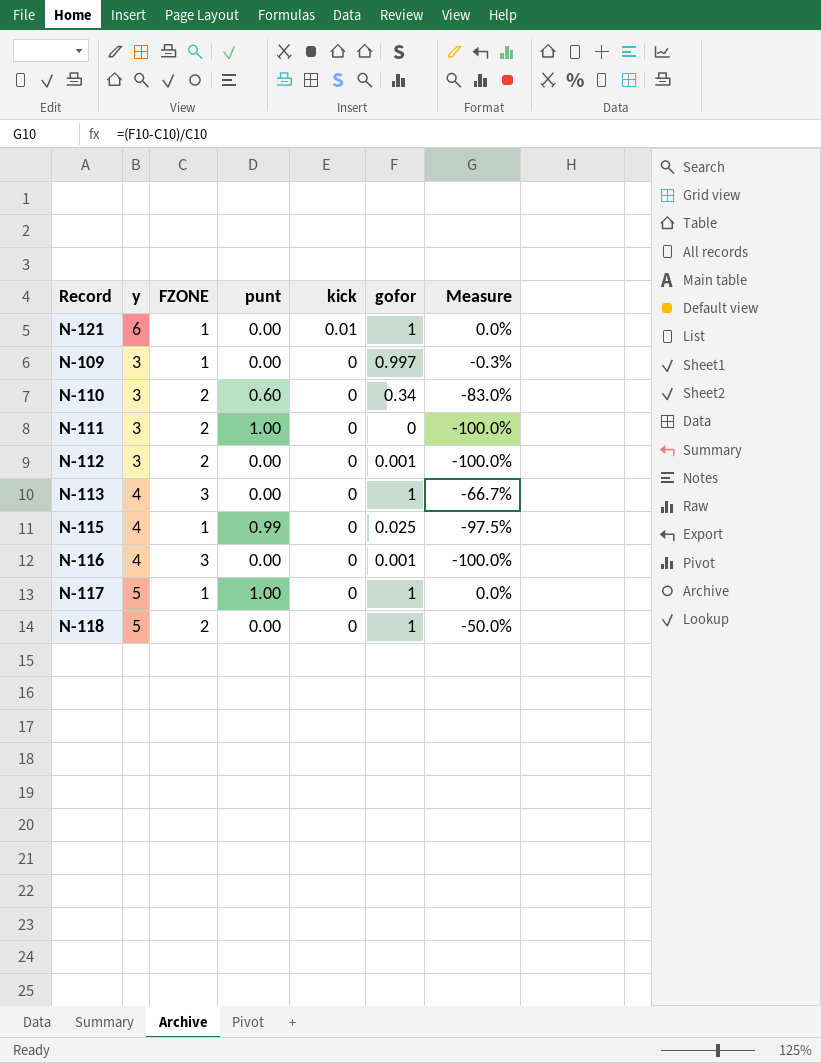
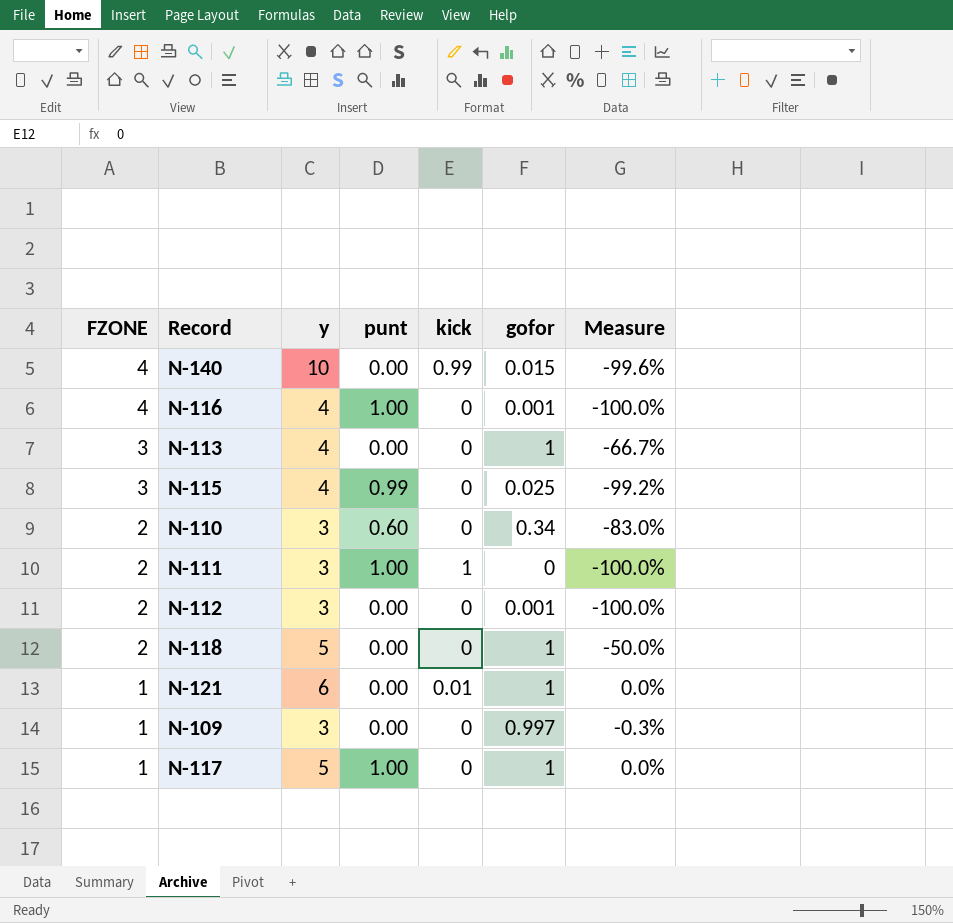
row order: kick descending -> FZONE descending
column FZONE | position: 3 -> 1
row N-140: none -> 4 | 10 | 0.00 | 0.99 | 0.015 | -99.6%
N-116 | FZONE: 3 -> 4
N-116 | punt: 0.00 -> 1.00
N-115 | FZONE: 1 -> 3
N-115 | Measure: -97.5% -> -99.2%
N-111 | kick: 0 -> 1

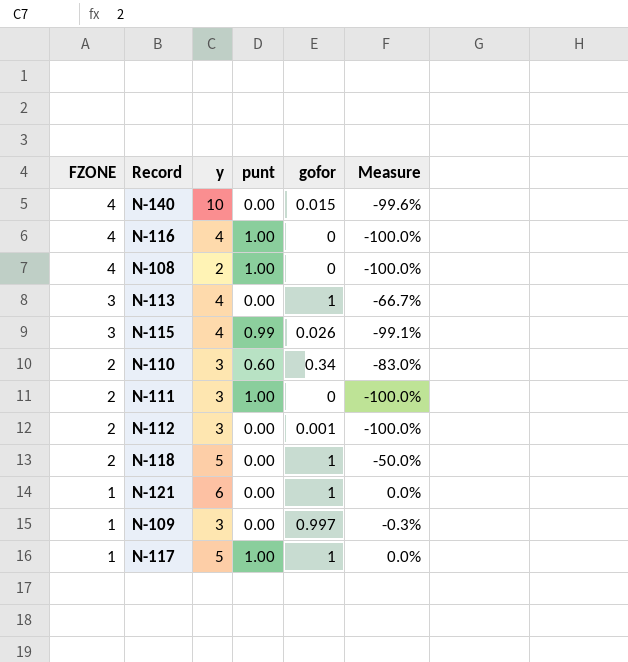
column kick | position: 5 -> none
N-116 | gofor: 0.001 -> 0
row N-108: none -> 4 | 2 | 1.00 | 0 | -100.0%
N-115 | gofor: 0.025 -> 0.026
N-115 | Measure: -99.2% -> -99.1%

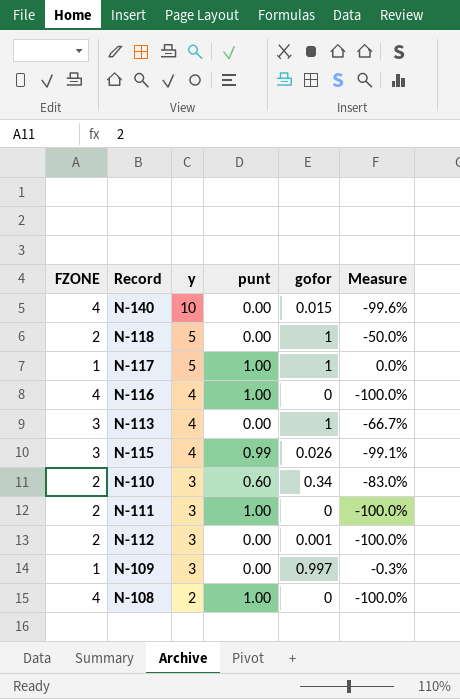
row order: FZONE descending -> y descending
row N-121: 1 | 6 | 0.00 | 1 | 0.0% -> none

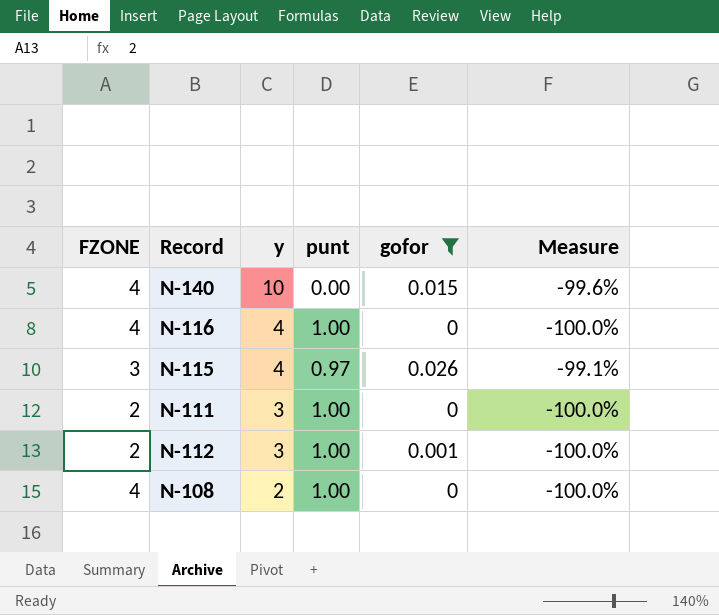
filter: none -> gofor <= 0.026
N-115 | punt: 0.99 -> 0.97
N-112 | punt: 0.00 -> 1.00

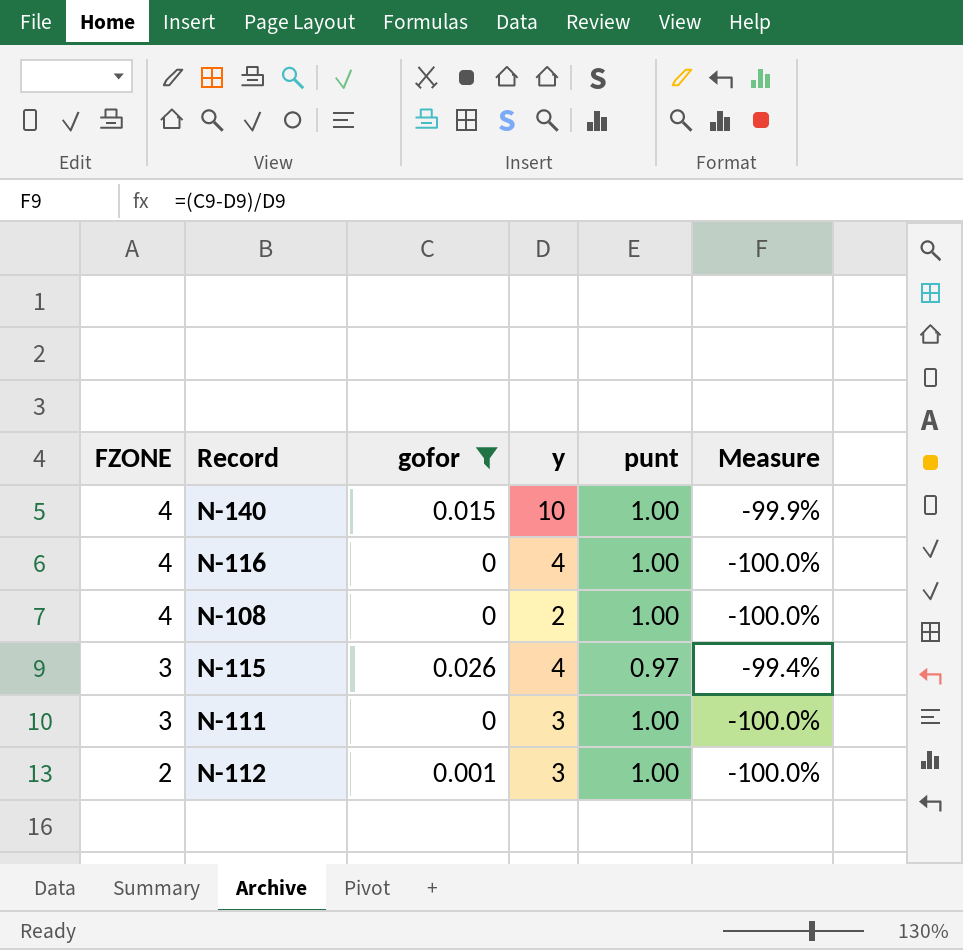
row order: y descending -> FZONE descending
column gofor | position: 5 -> 3
column Measure | formula: ([gofor] - [FZONE]) / [FZONE] -> ([gofor] - [y]) / [y]
N-140 | punt: 0.00 -> 1.00
N-111 | FZONE: 2 -> 3

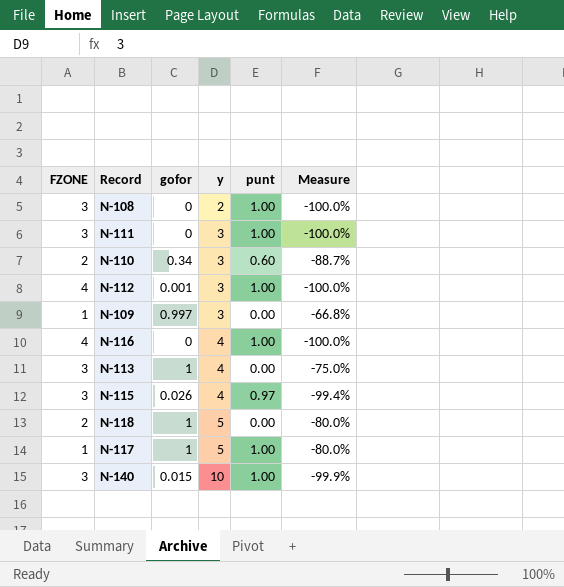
filter: gofor <= 0.026 -> none
row order: FZONE descending -> y ascending
N-108 | FZONE: 4 -> 3
N-112 | FZONE: 2 -> 4
N-140 | FZONE: 4 -> 3

